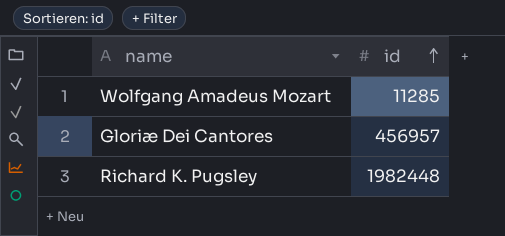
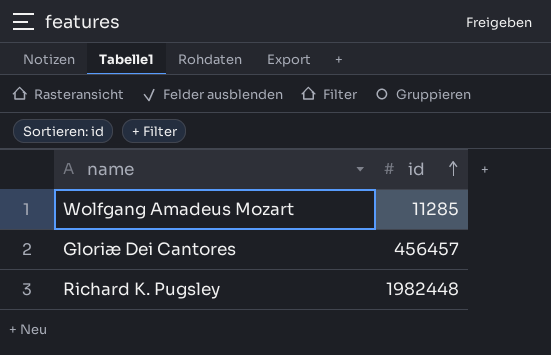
Gloriæ Dei Cantores | id: 456957 -> 456457

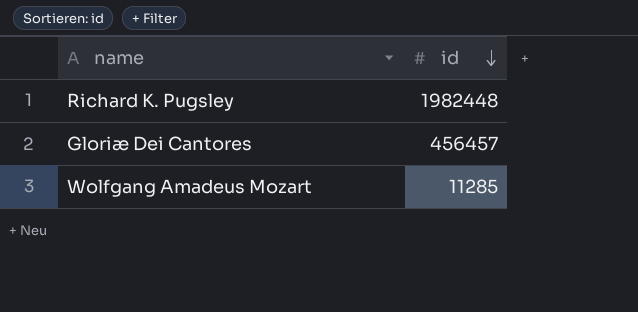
row order: id ascending -> id descending

